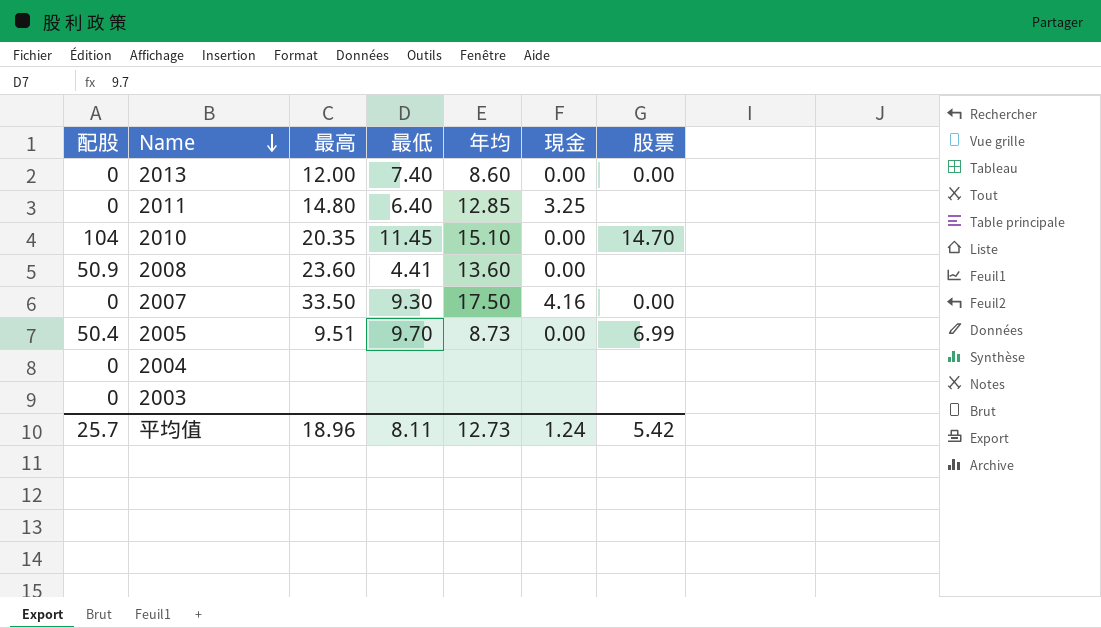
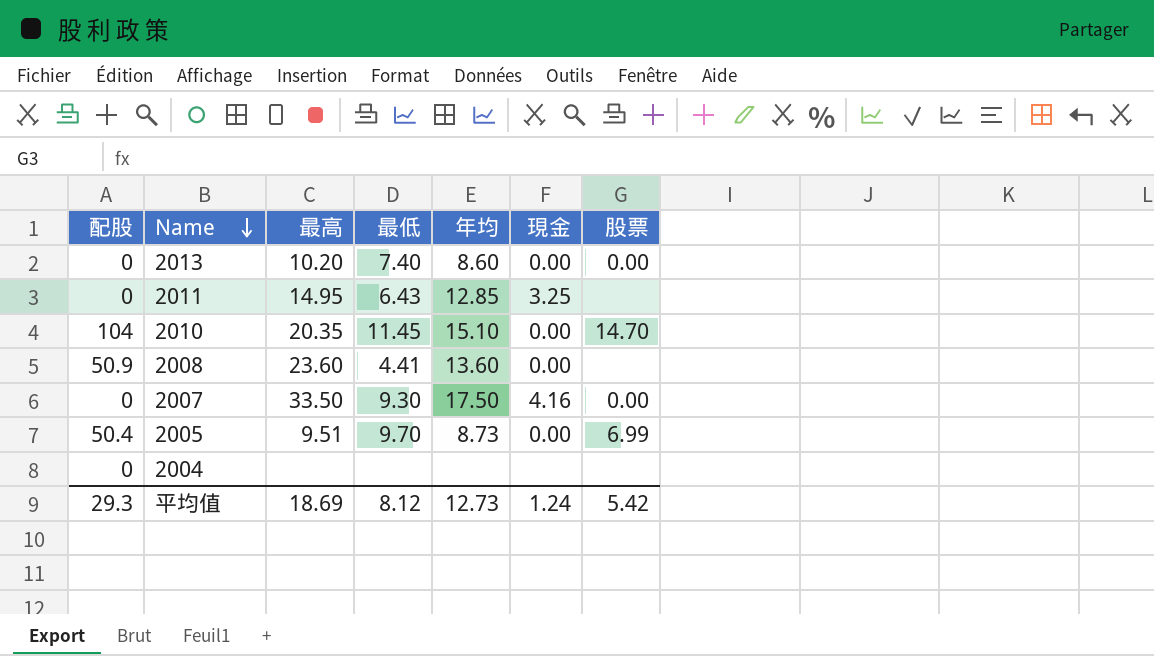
row 2003: 0 | none | none | none | none | none -> none
2013 | 最高: 12.00 -> 10.20
2011 | 最高: 14.80 -> 14.95
2011 | 最低: 6.40 -> 6.43
平均值 | 配股: 25.7 -> 29.3
平均值 | 最高: 18.96 -> 18.69
平均值 | 最低: 8.11 -> 8.12

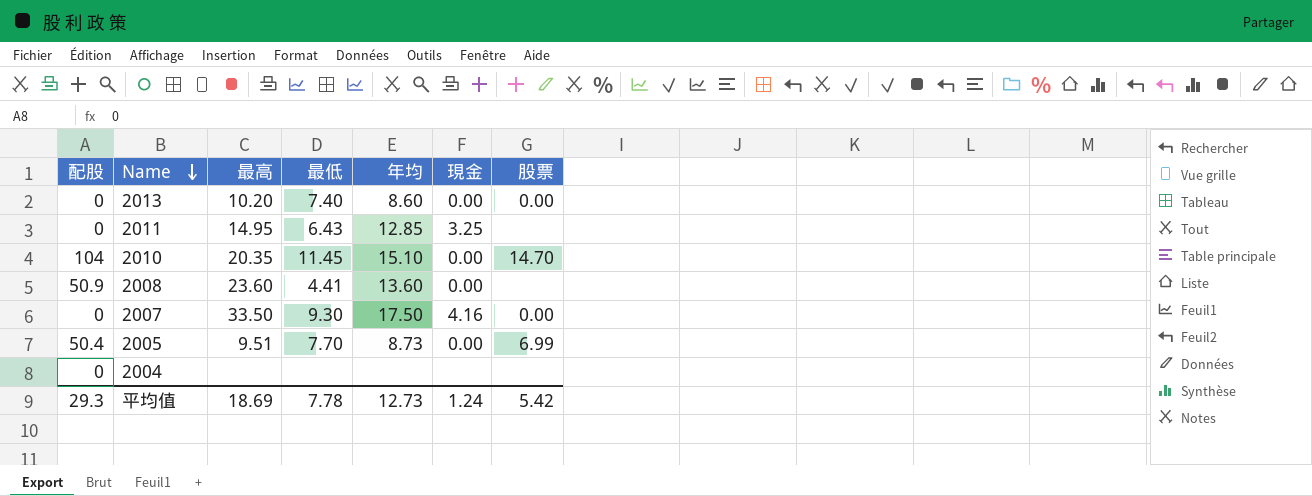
2005 | 最低: 9.70 -> 7.70
平均值 | 最低: 8.12 -> 7.78

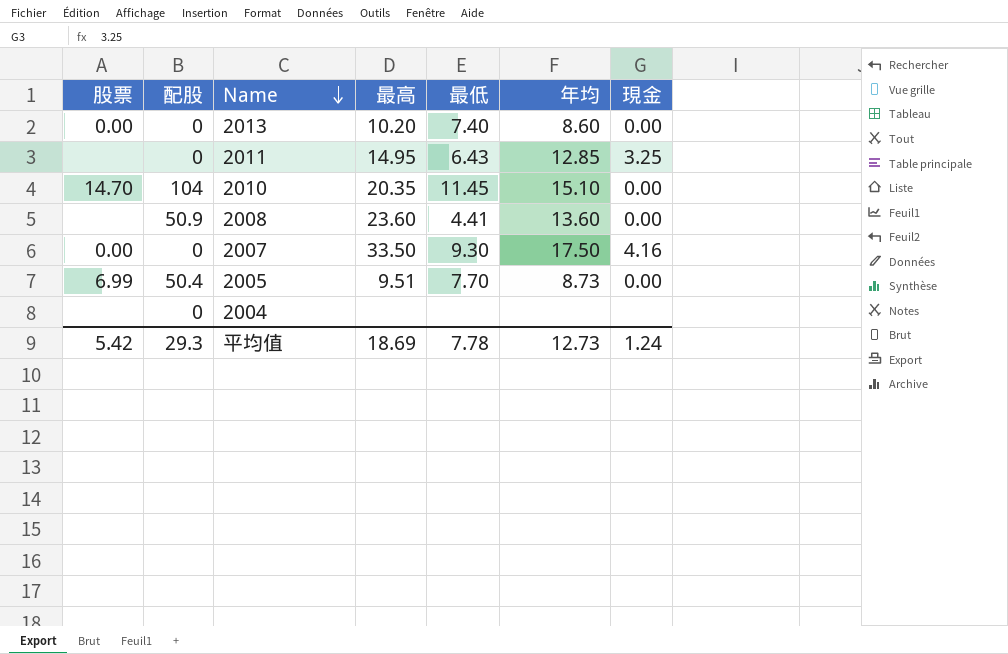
column 股票 | position: 7 -> 1

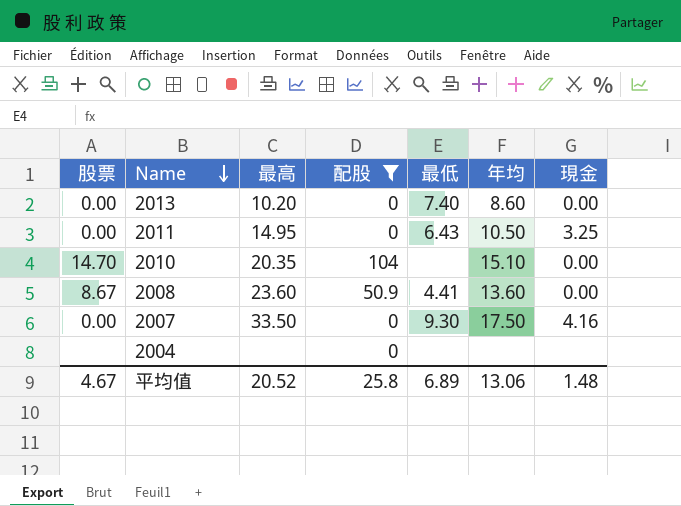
filter: none -> 配股 != 50.4
column 配股 | position: 2 -> 4
2011 | 股票: none -> 0.00
2011 | 年均: 12.85 -> 10.50
2010 | 最低: 11.45 -> none
2008 | 股票: none -> 8.67
平均值 | 股票: 5.42 -> 4.67
平均值 | 最高: 18.69 -> 20.52
平均值 | 配股: 29.3 -> 25.8
平均值 | 最低: 7.78 -> 6.89
平均值 | 年均: 12.73 -> 13.06
平均值 | 現金: 1.24 -> 1.48

